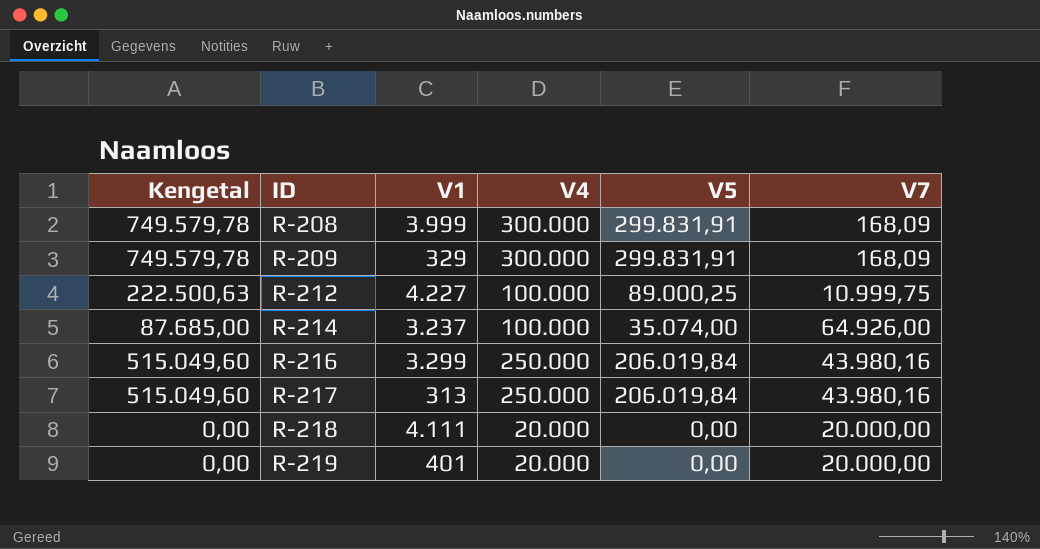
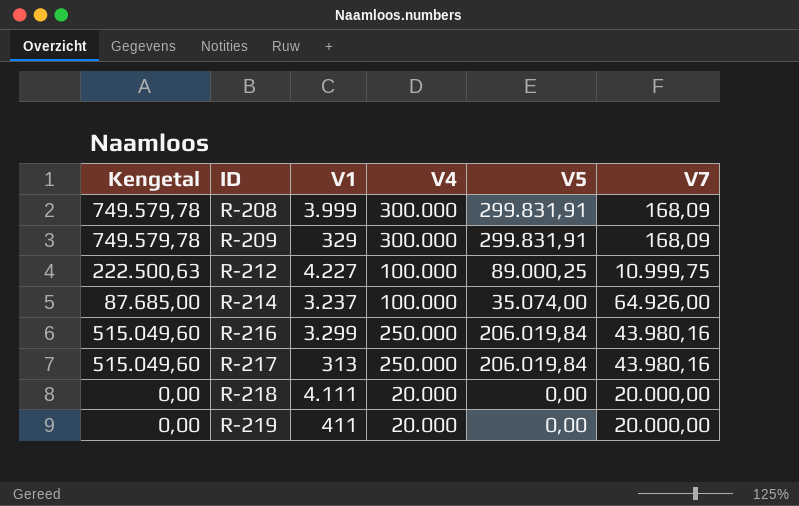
R-219 | V1: 401 -> 411

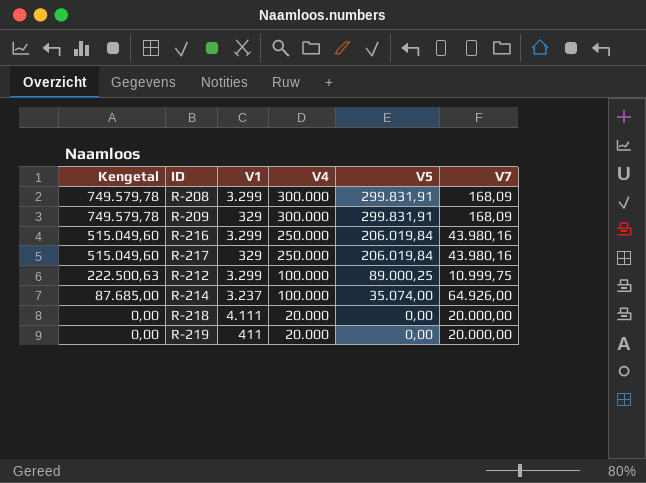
row order: ID ascending -> Kengetal descending
R-208 | V1: 3.999 -> 3.299
R-217 | V1: 313 -> 329
R-212 | V1: 4.227 -> 3.299

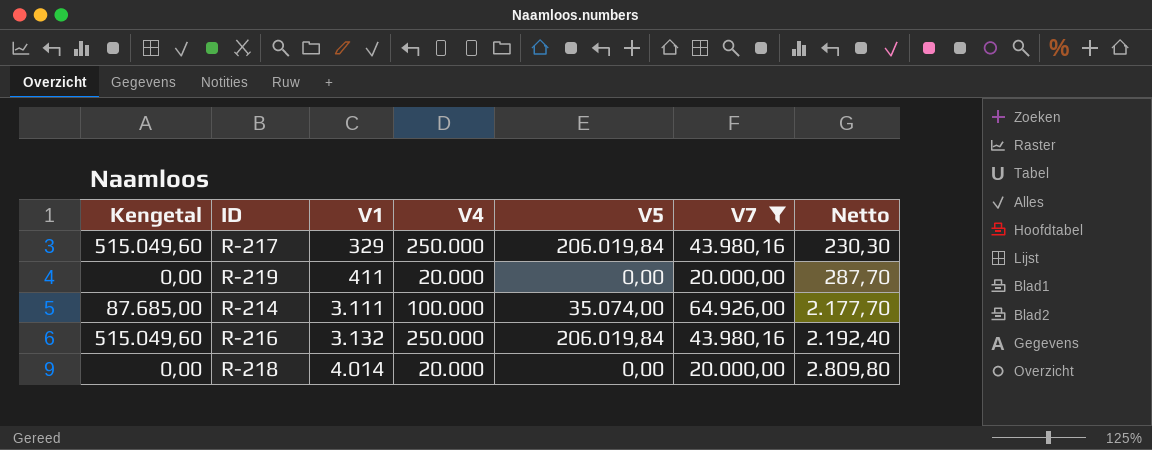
filter: none -> V7 >= 20.000,00
row order: Kengetal descending -> V1 ascending
column Netto | formula: none -> [V1] * 0,7
R-214 | V1: 3.237 -> 3.111
R-216 | V1: 3.299 -> 3.132
R-218 | V1: 4.111 -> 4.014

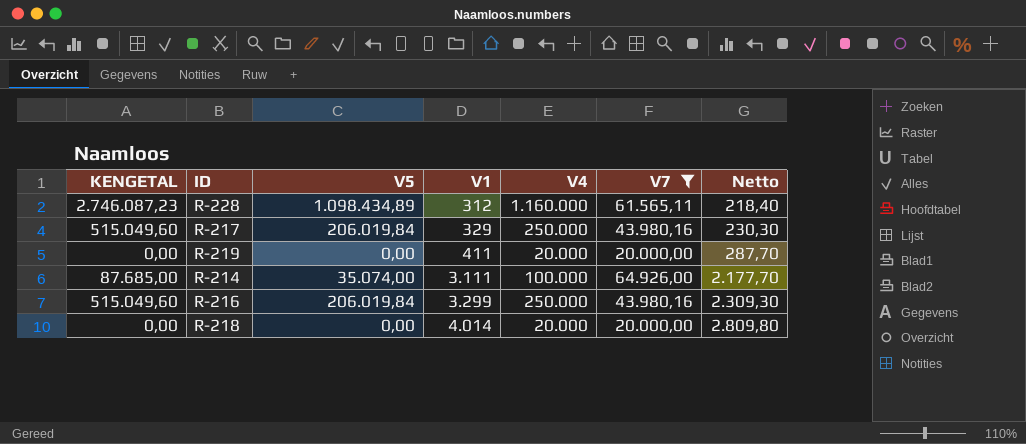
column name: Kengetal -> KENGETAL
column V5 | position: 5 -> 3
row R-228: none -> 2.746.087,23 | 1.098.434,89 | 312 | 1.160.000 | 61.565,11 | 218,40
R-216 | V1: 3.132 -> 3.299
R-216 | Netto: 2.192,40 -> 2.309,30

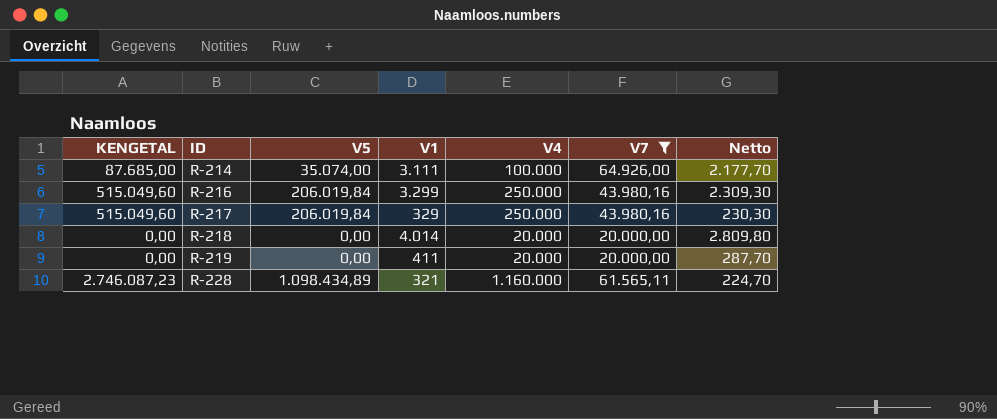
row order: V1 ascending -> ID ascending
R-228 | V1: 312 -> 321
R-228 | Netto: 218,40 -> 224,70

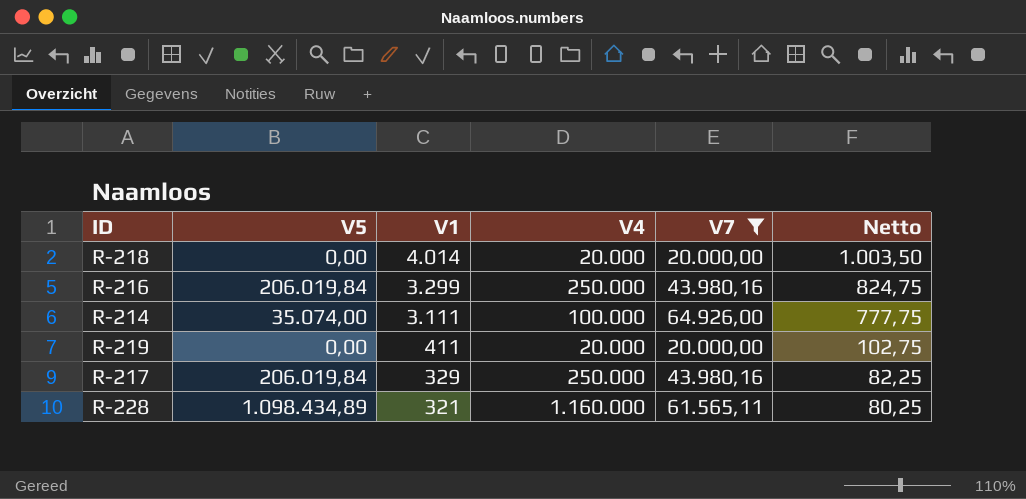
row order: ID ascending -> V1 descending
column KENGETAL | formula: [V5] * 2,5 -> none
column Netto | formula: [V1] * 0,7 -> [V1] * 0,25

